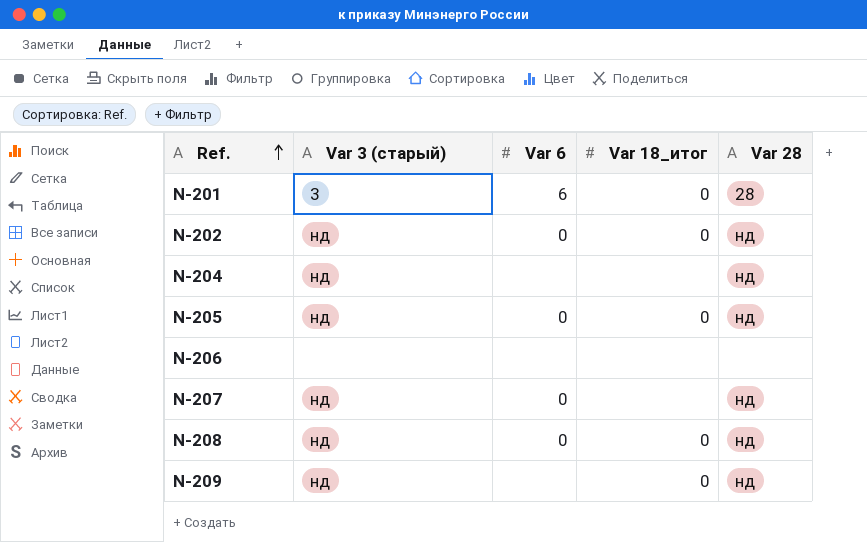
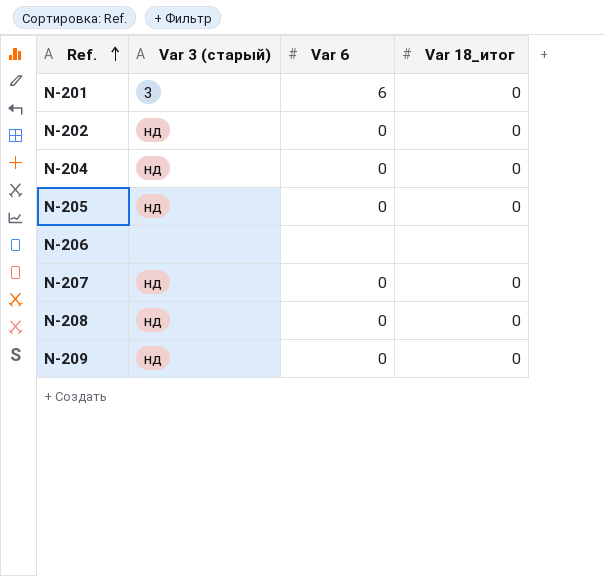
column Var 28 | position: 5 -> none
N-204 | Var 6: none -> 0
N-204 | Var 18_итог: none -> 0
N-207 | Var 18_итог: none -> 0
N-209 | Var 6: none -> 0

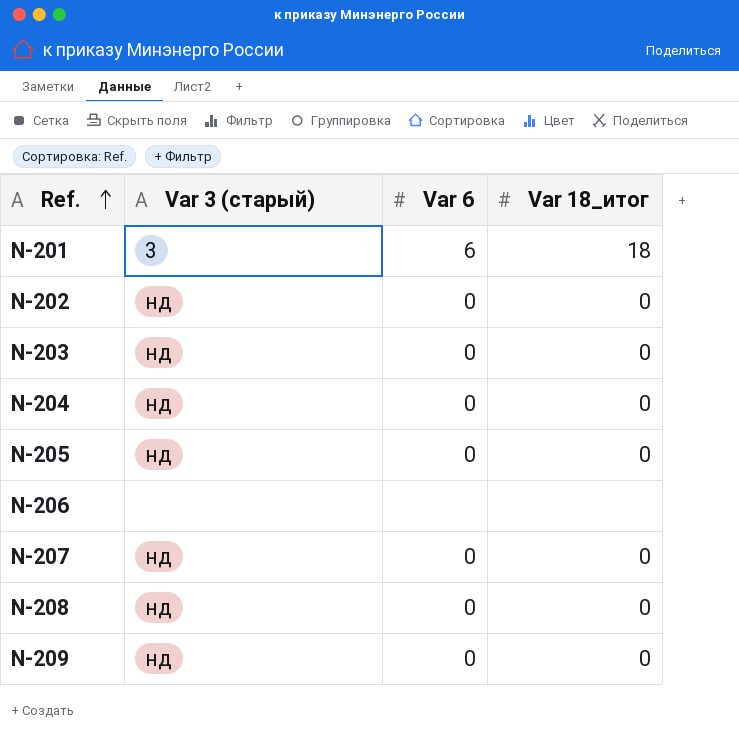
N-201 | Var 18_итог: 0 -> 18
row N-203: none -> нд | 0 | 0

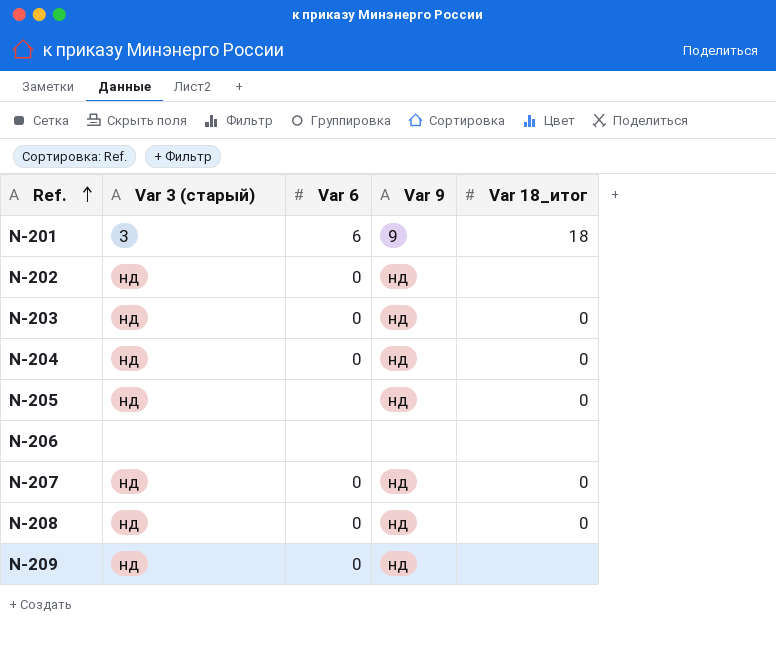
column Var 9 | position: none -> 4
N-202 | Var 18_итог: 0 -> none
N-205 | Var 6: 0 -> none
N-209 | Var 18_итог: 0 -> none

